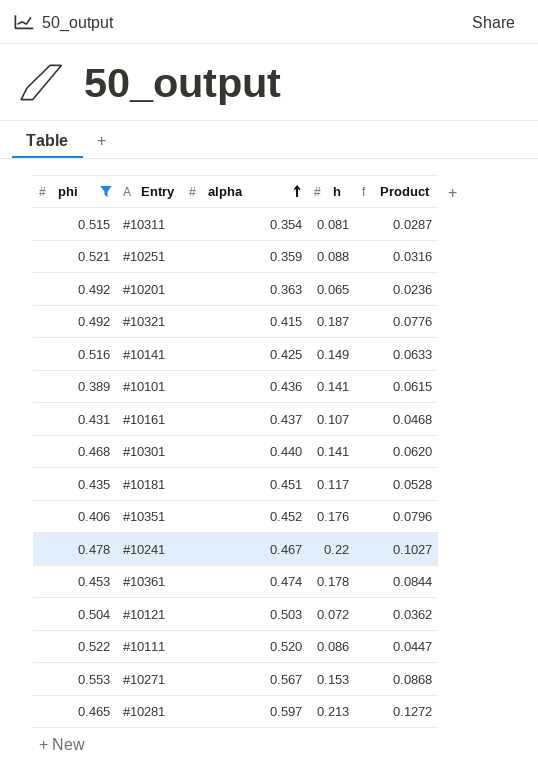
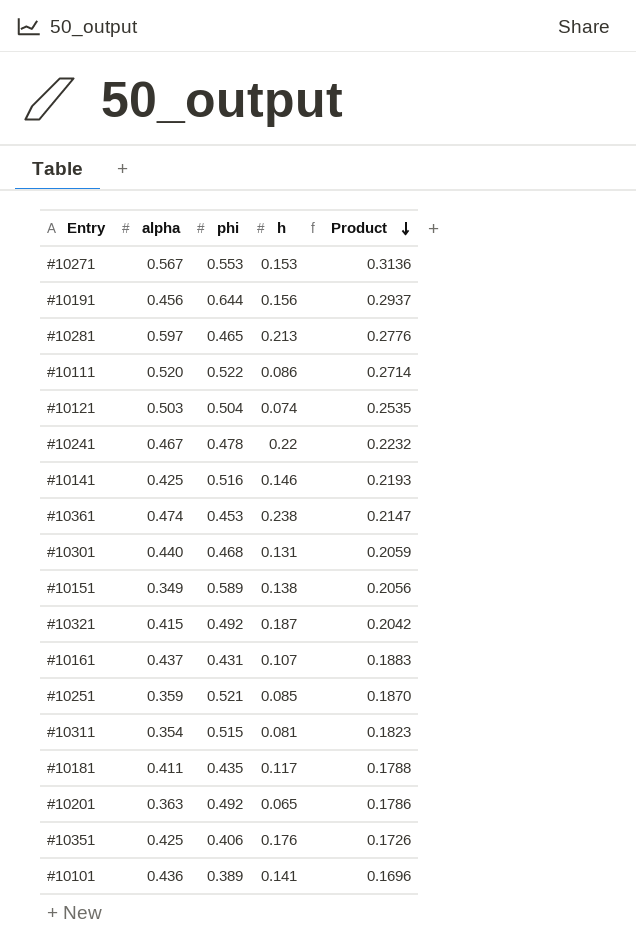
filter: phi <= 0.553 -> none
row order: alpha ascending -> Product descending
column phi | position: 1 -> 3
column Product | formula: [alpha] * [h] -> [alpha] * [phi]
#10121 | h: 0.072 -> 0.074
#10141 | h: 0.149 -> 0.146
#10361 | h: 0.178 -> 0.238
#10301 | h: 0.141 -> 0.131
#10251 | h: 0.088 -> 0.085
#10181 | alpha: 0.451 -> 0.411
#10351 | alpha: 0.452 -> 0.425

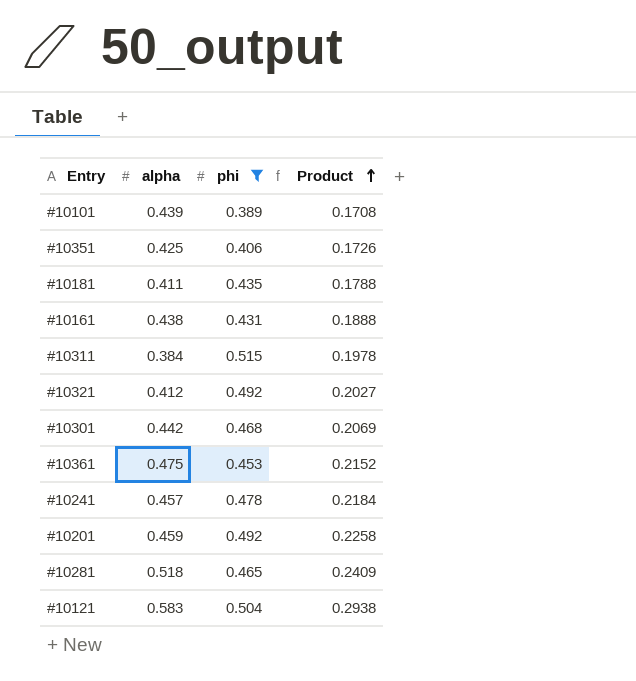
filter: none -> phi <= 0.515
row order: Product descending -> Product ascending
column h | position: 4 -> none
#10101 | alpha: 0.436 -> 0.439
#10101 | Product: 0.1696 -> 0.1708
#10161 | alpha: 0.437 -> 0.438
#10161 | Product: 0.1883 -> 0.1888
#10311 | alpha: 0.354 -> 0.384
#10311 | Product: 0.1823 -> 0.1978
#10321 | alpha: 0.415 -> 0.412
#10321 | Product: 0.2042 -> 0.2027
#10301 | alpha: 0.440 -> 0.442
#10301 | Product: 0.2059 -> 0.2069
#10361 | alpha: 0.474 -> 0.475
#10361 | Product: 0.2147 -> 0.2152
#10241 | alpha: 0.467 -> 0.457
#10241 | Product: 0.2232 -> 0.2184
#10201 | alpha: 0.363 -> 0.459
#10201 | Product: 0.1786 -> 0.2258
#10281 | alpha: 0.597 -> 0.518
#10281 | Product: 0.2776 -> 0.2409
#10121 | alpha: 0.503 -> 0.583
#10121 | Product: 0.2535 -> 0.2938

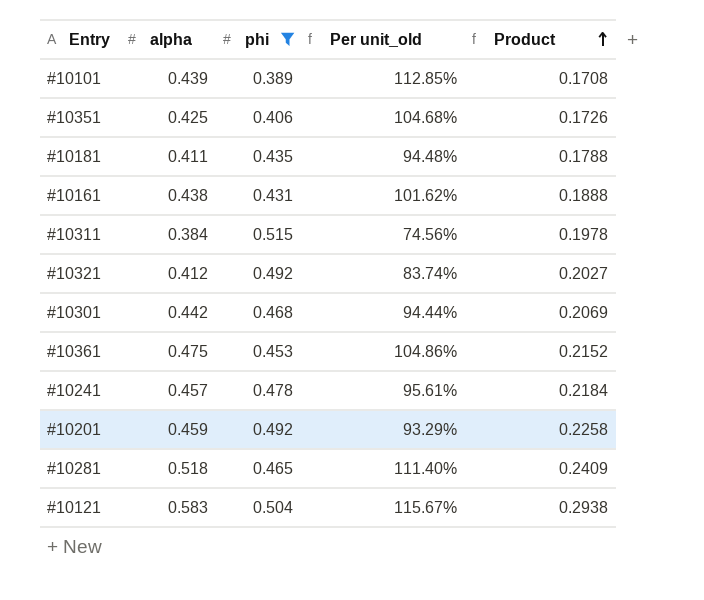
column Per unit_old | formula: none -> [alpha] / [phi]

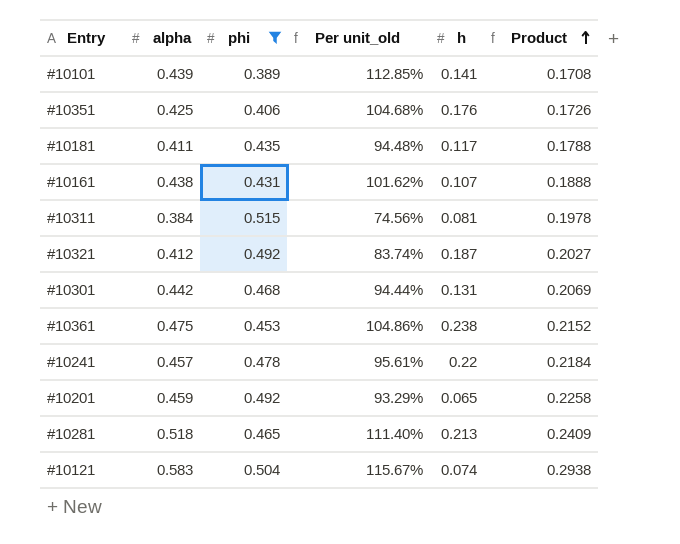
column h | position: none -> 5

